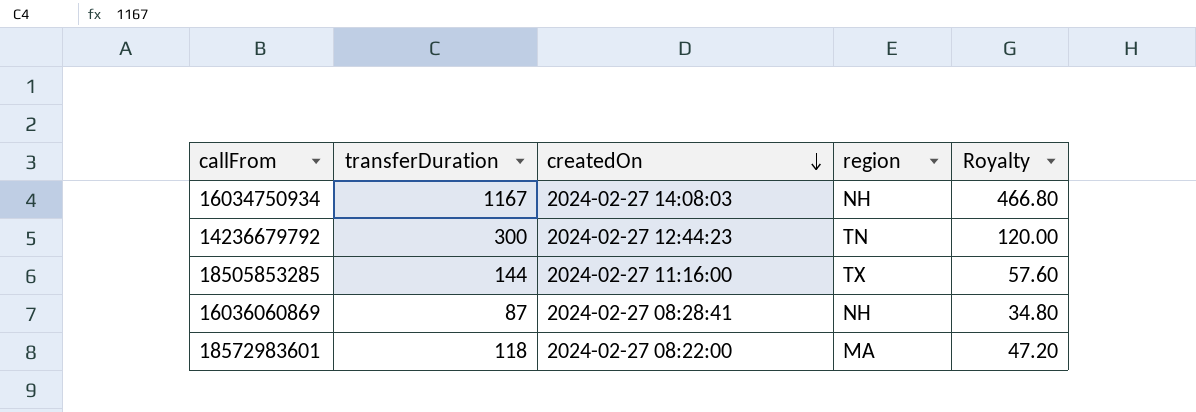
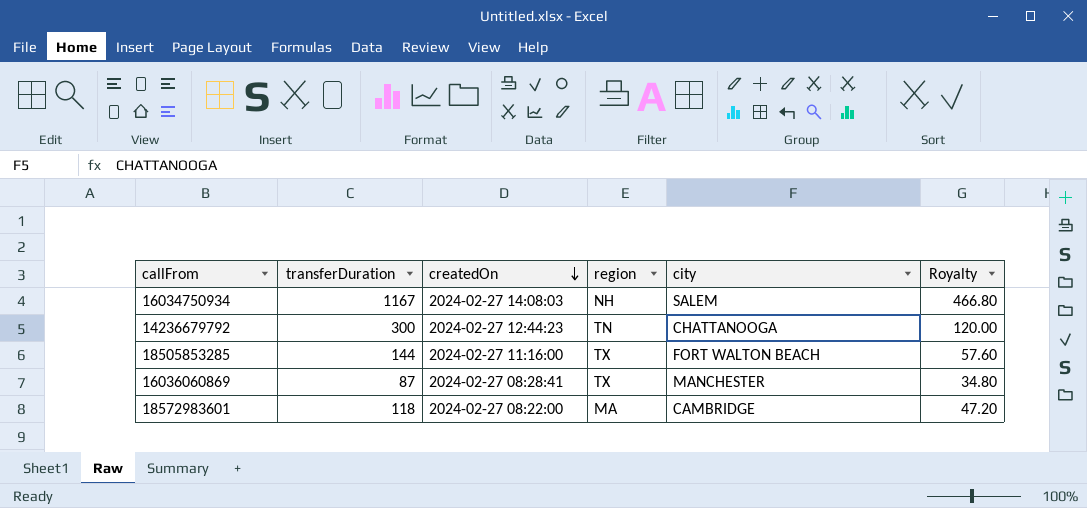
column city | position: none -> 5
16036060869 | region: NH -> TX

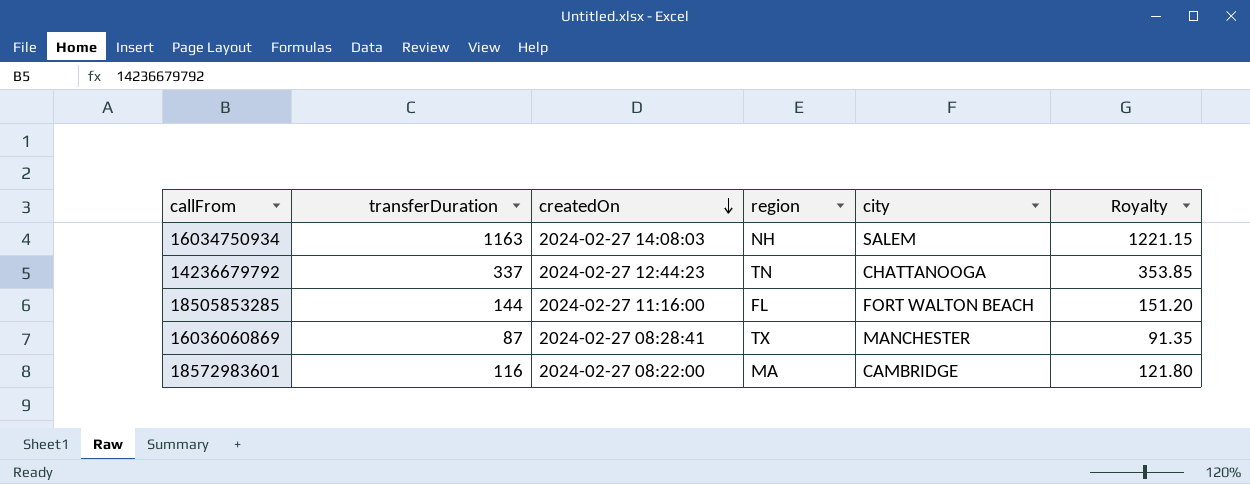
column Royalty | formula: [transferDuration] * 0.4 -> [transferDuration] * 1.05
16034750934 | transferDuration: 1167 -> 1163
14236679792 | transferDuration: 300 -> 337
18505853285 | region: TX -> FL
18572983601 | transferDuration: 118 -> 116

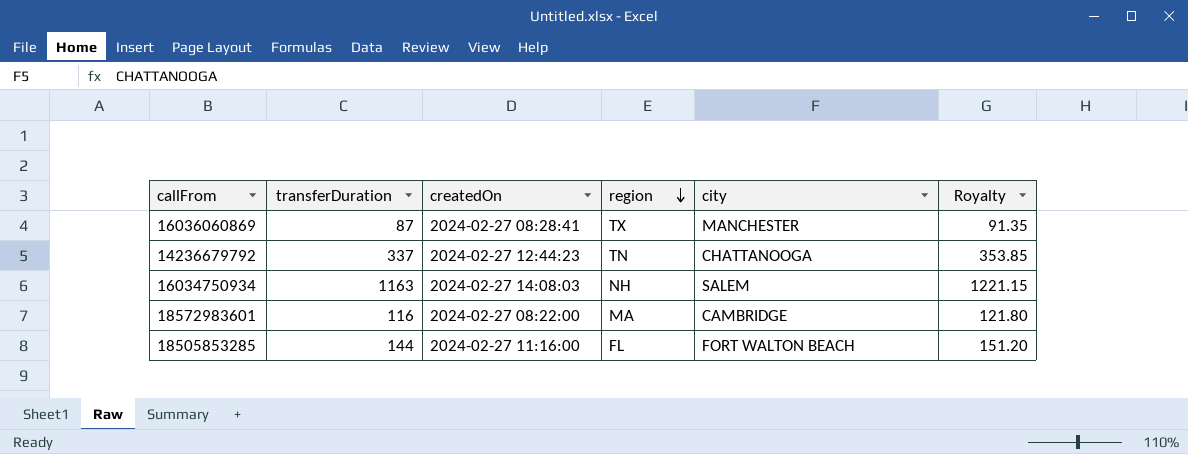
row order: createdOn descending -> region descending

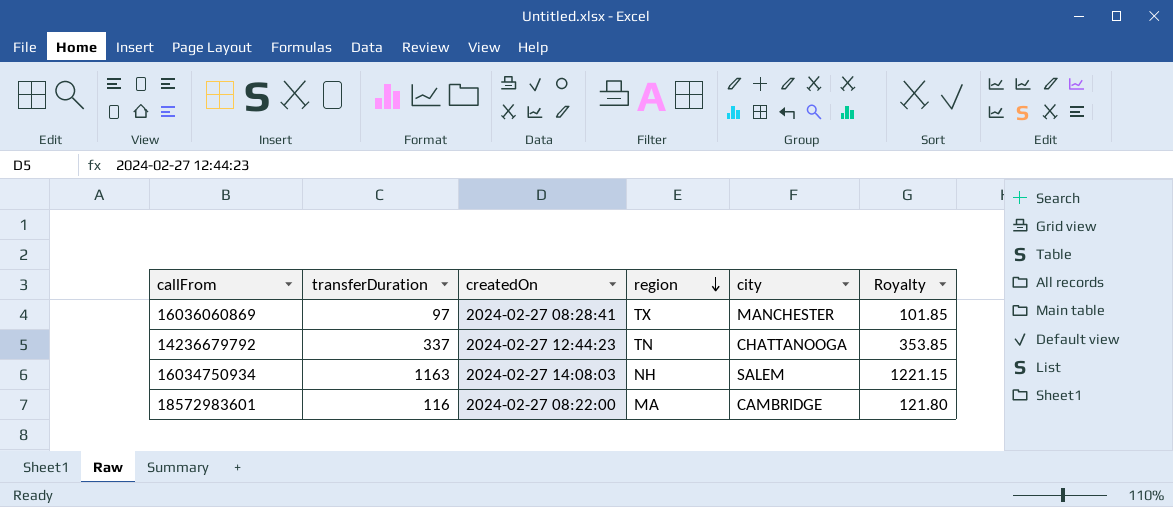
row 18505853285: 144 | 2024-02-27 11:16:00 | FL | FORT WALTON BEACH | 151.20 -> none
16036060869 | transferDuration: 87 -> 97
16036060869 | Royalty: 91.35 -> 101.85

